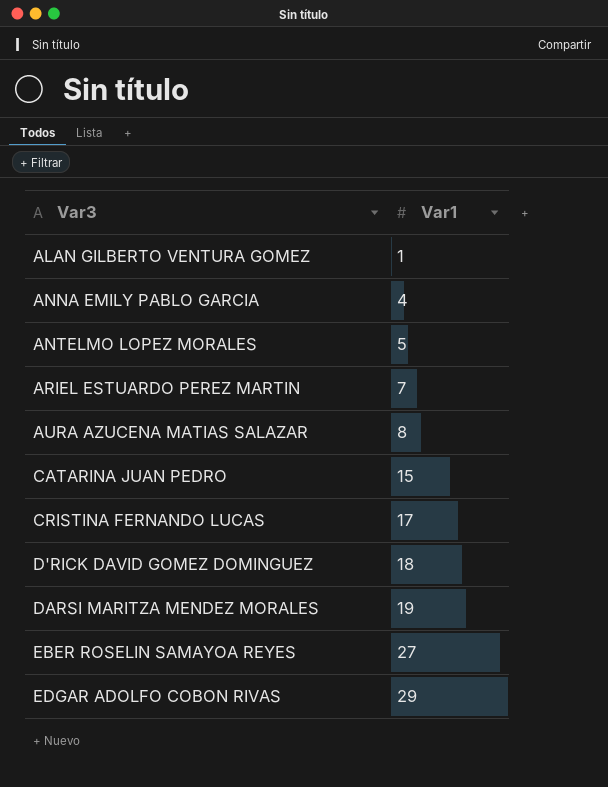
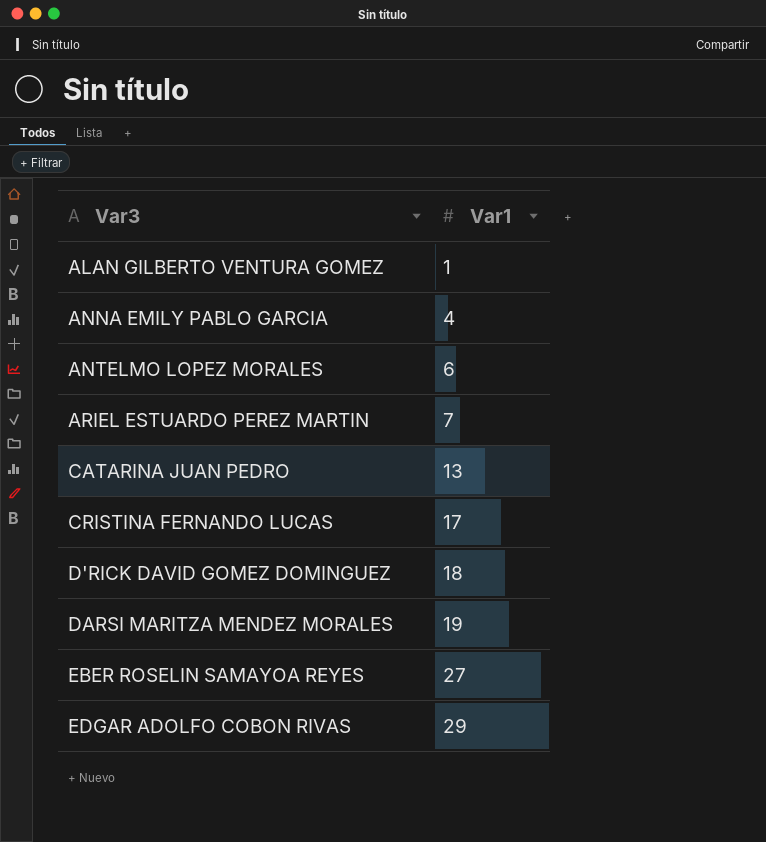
row AURA AZUCENA MATIAS SALAZAR: 8 -> none
ANTELMO LOPEZ MORALES | Var1: 5 -> 6
CATARINA JUAN PEDRO | Var1: 15 -> 13

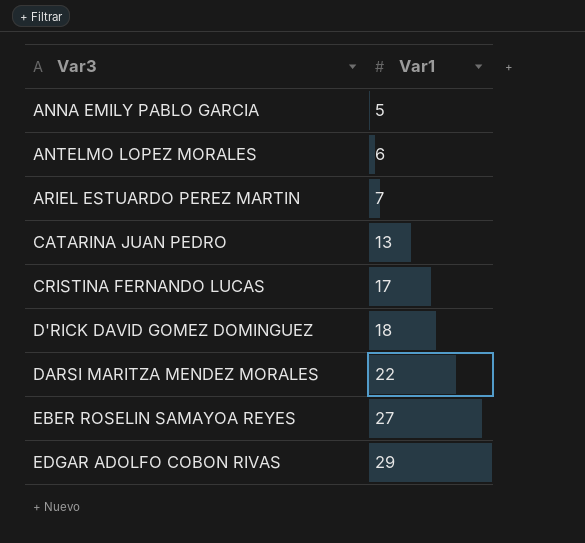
row ALAN GILBERTO VENTURA GOMEZ: 1 -> none
ANNA EMILY PABLO GARCIA | Var1: 4 -> 5
DARSI MARITZA MENDEZ MORALES | Var1: 19 -> 22

